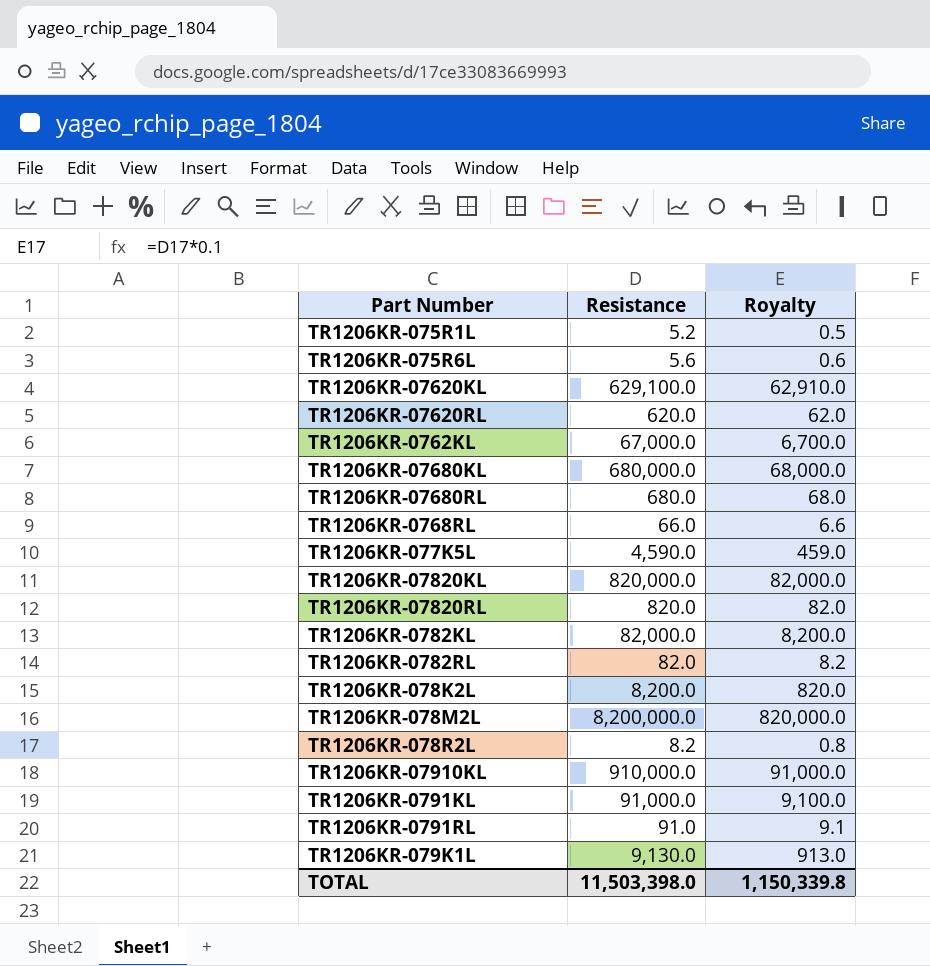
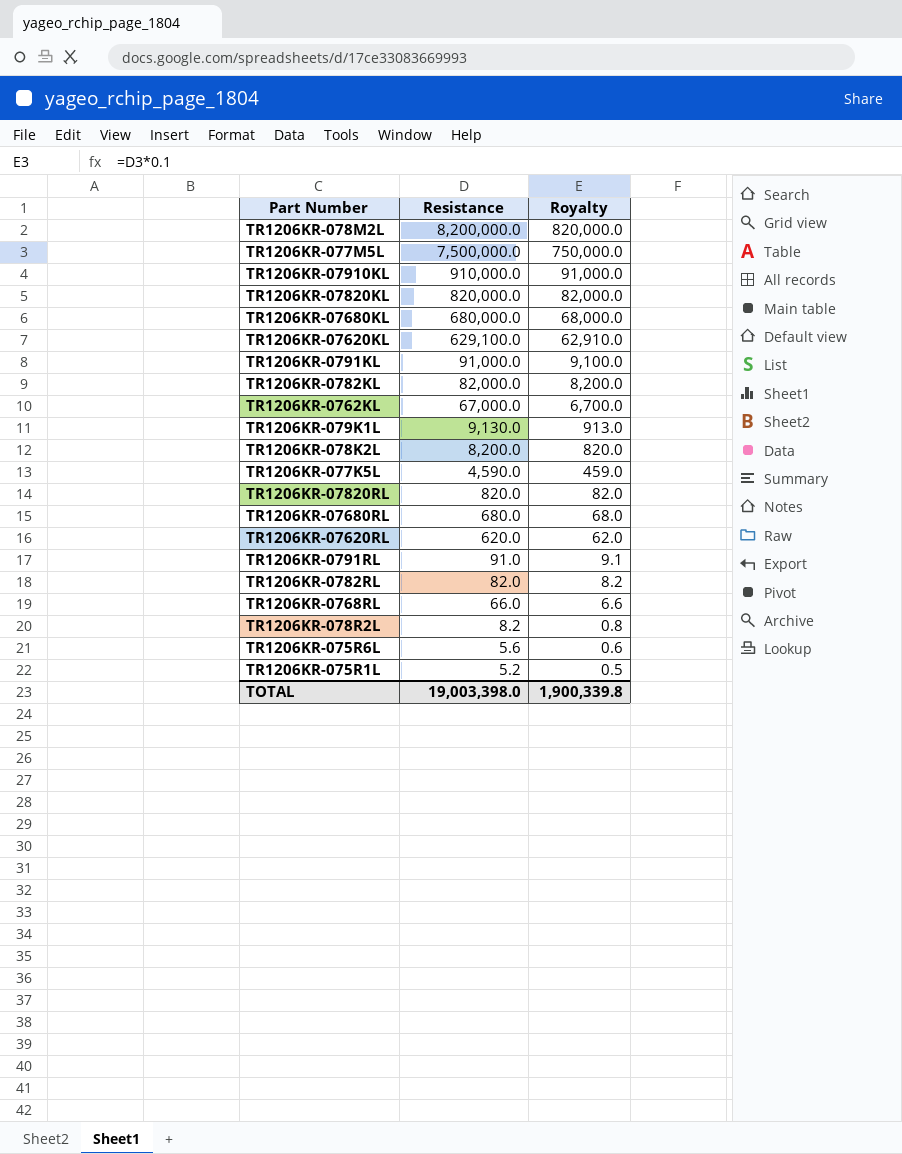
row order: none -> Resistance descending
row TR1206KR-077M5L: none -> 7,500,000.0 | 750,000.0
TOTAL | Resistance: 11,503,398.0 -> 19,003,398.0
TOTAL | Royalty: 1,150,339.8 -> 1,900,339.8

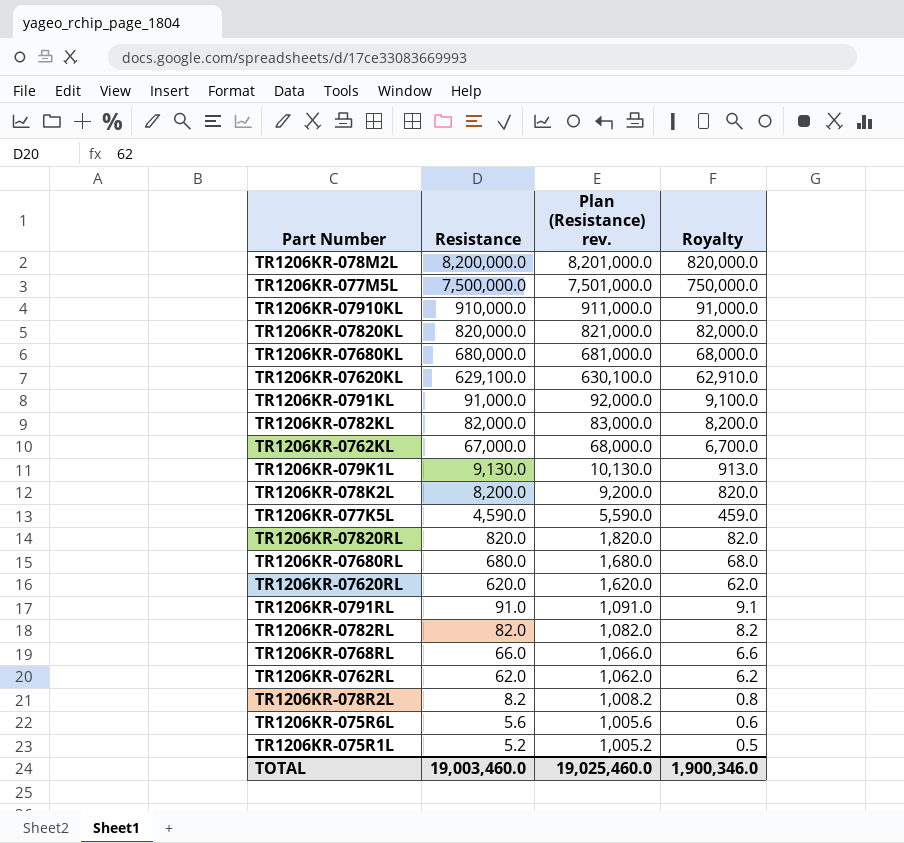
column Plan (Resistance) rev. | formula: none -> [Resistance] + 1000
row TR1206KR-0762RL: none -> 62.0 | 1,062.0 | 6.2
TOTAL | Resistance: 19,003,398.0 -> 19,003,460.0
TOTAL | Royalty: 1,900,339.8 -> 1,900,346.0

